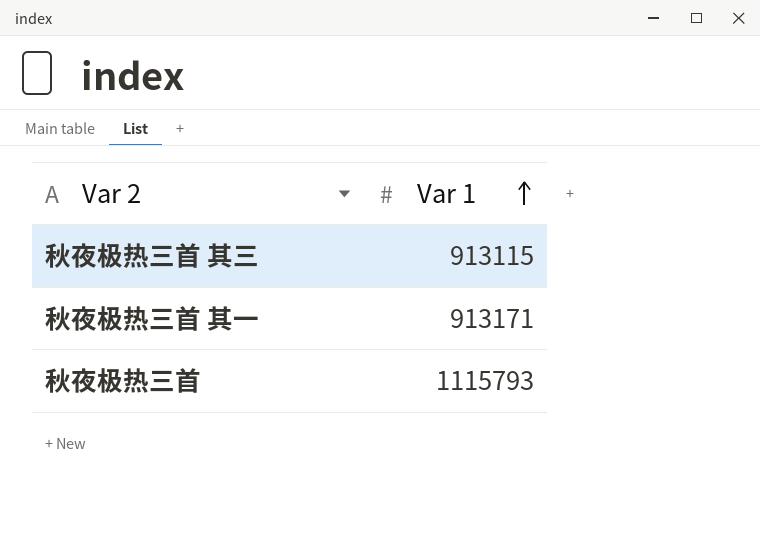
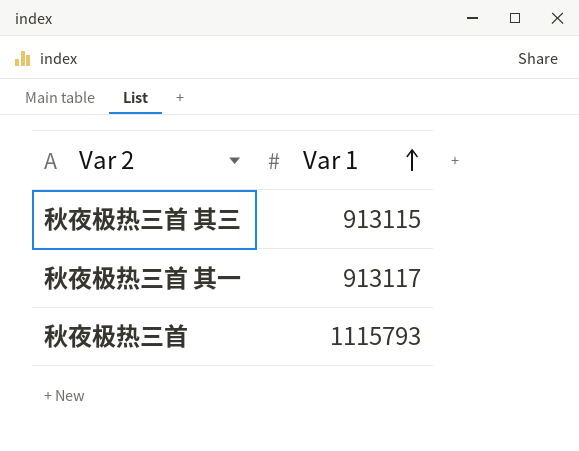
秋夜极热三首 其一 | Var 1: 913171 -> 913117

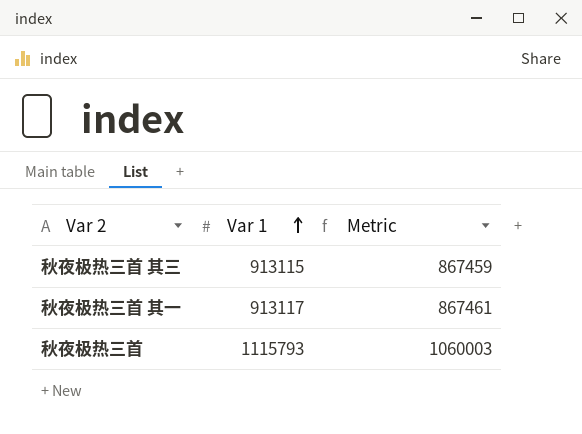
column Metric | formula: none -> [Var 1] * 0.95

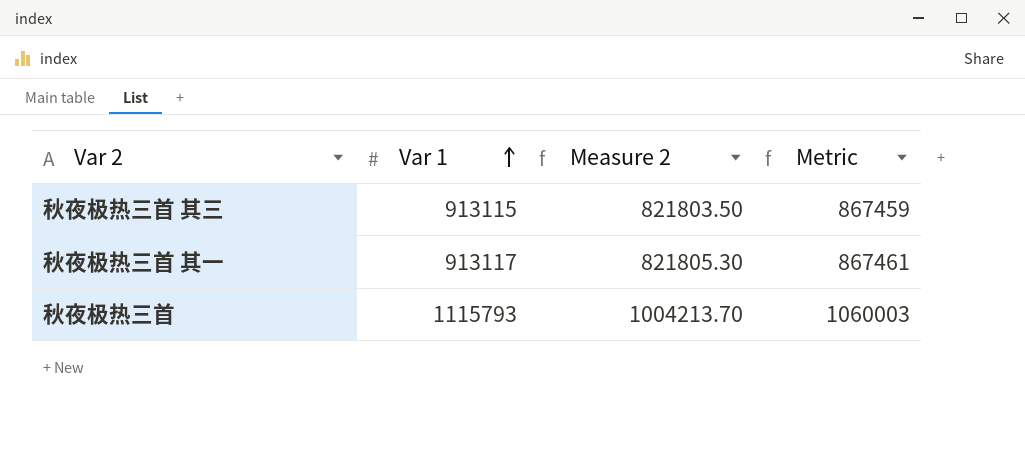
column Measure 2 | formula: none -> [Var 1] * 0.9

